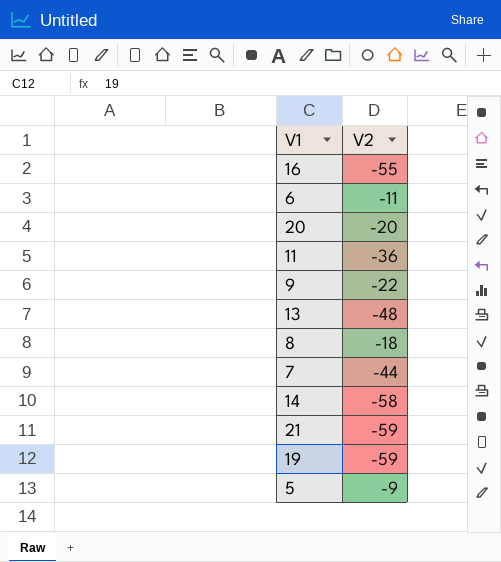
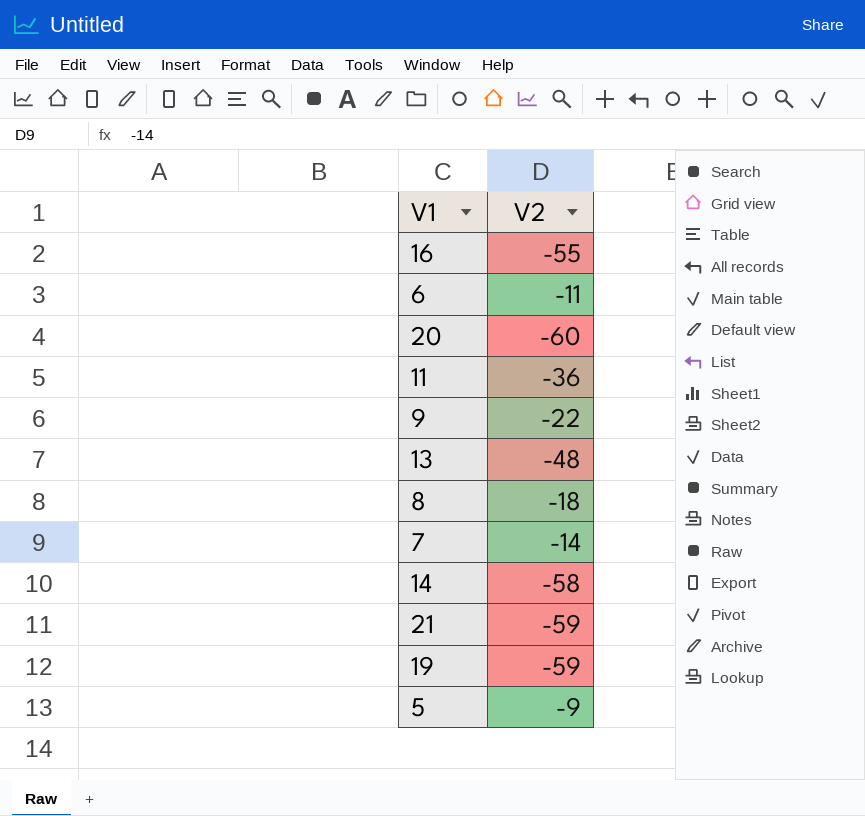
20 | V2: -20 -> -60
7 | V2: -44 -> -14

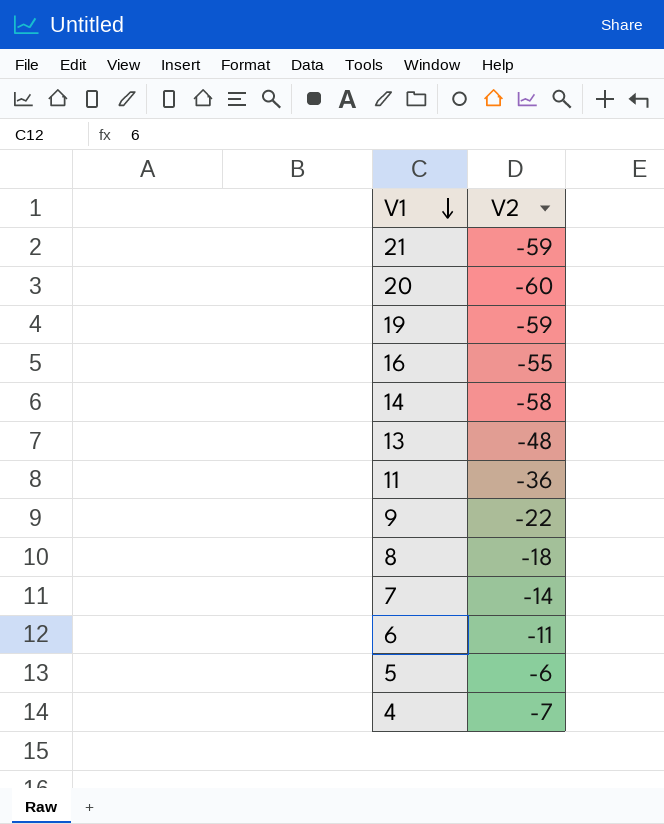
row order: none -> V1 descending
5 | V2: -9 -> -6
row 4: none -> -7

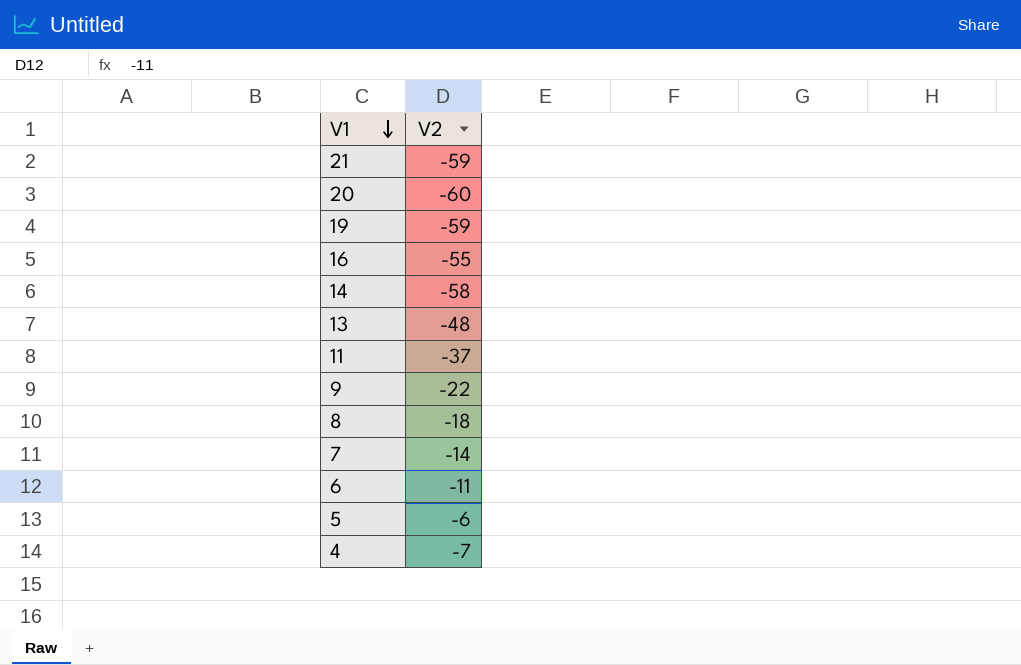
11 | V2: -36 -> -37

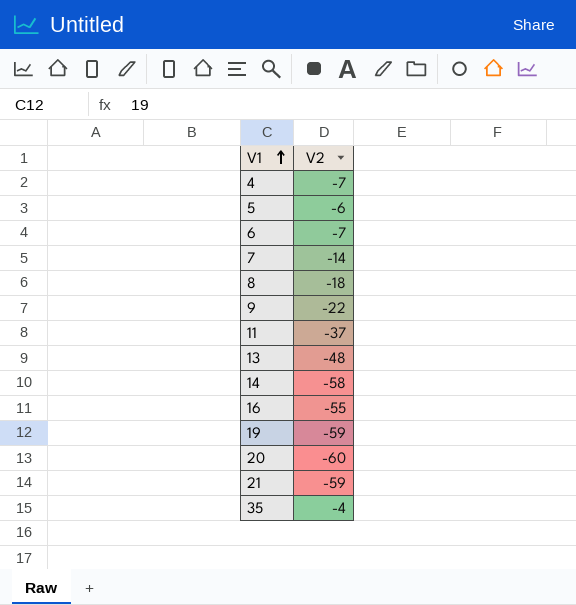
row order: V1 descending -> V1 ascending
6 | V2: -11 -> -7
row 35: none -> -4

